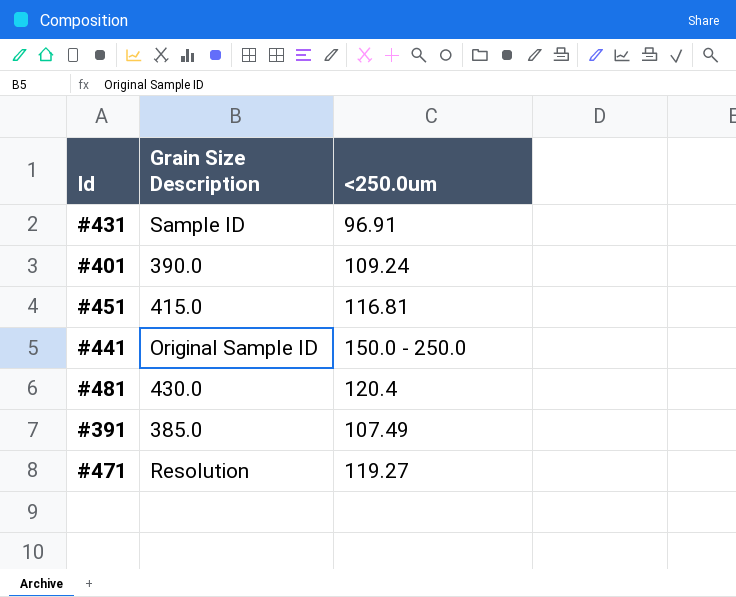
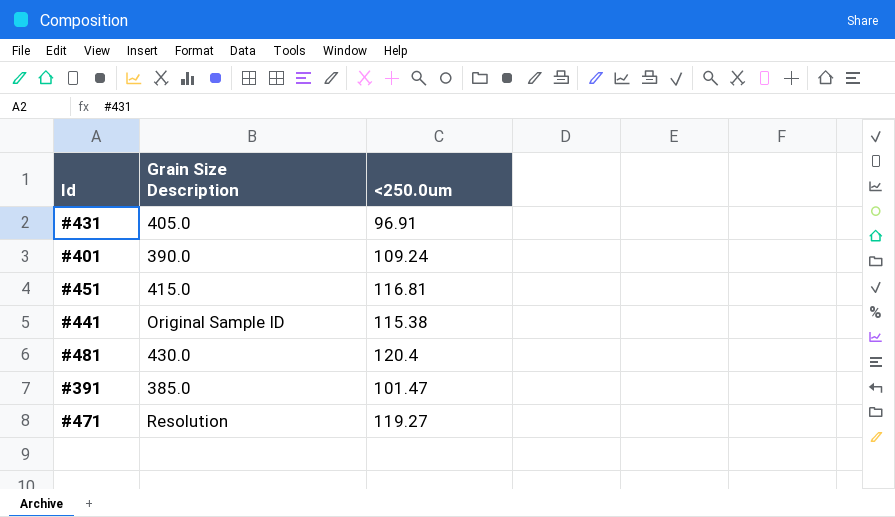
#431 | Grain Size Description: Sample ID -> 405.0
#441 | <250.0um: 150.0 - 250.0 -> 115.38
#391 | <250.0um: 107.49 -> 101.47

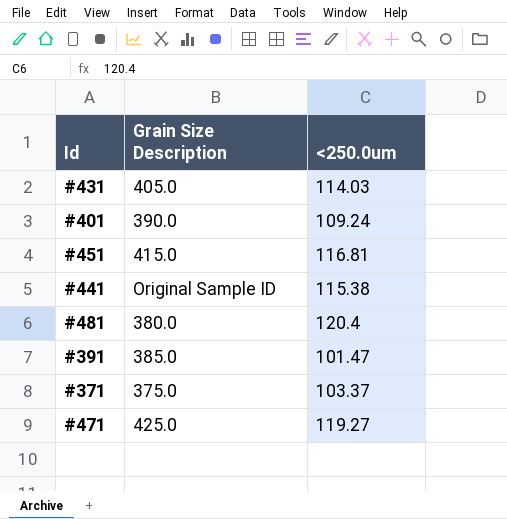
#431 | <250.0um: 96.91 -> 114.03
#481 | Grain Size Description: 430.0 -> 380.0
row #371: none -> 375.0 | 103.37
#471 | Grain Size Description: Resolution -> 425.0

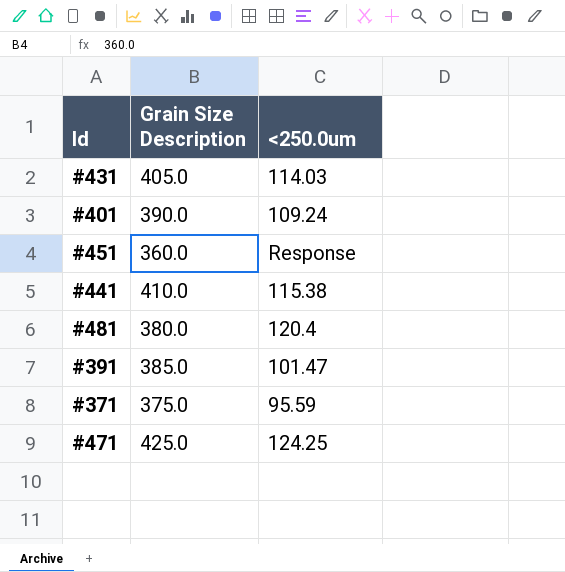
#451 | Grain Size Description: 415.0 -> 360.0
#451 | <250.0um: 116.81 -> Response
#441 | Grain Size Description: Original Sample ID -> 410.0
#371 | <250.0um: 103.37 -> 95.59
#471 | <250.0um: 119.27 -> 124.25

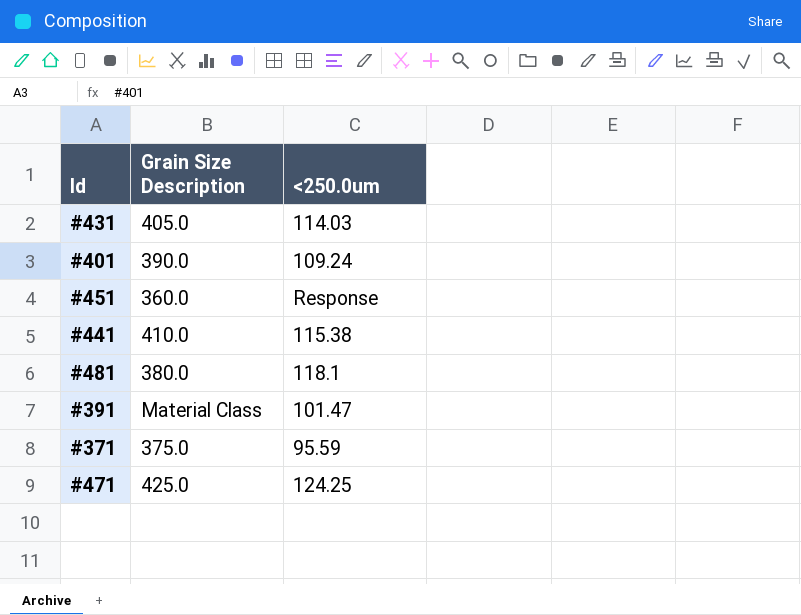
#481 | <250.0um: 120.4 -> 118.1
#391 | Grain Size Description: 385.0 -> Material Class

